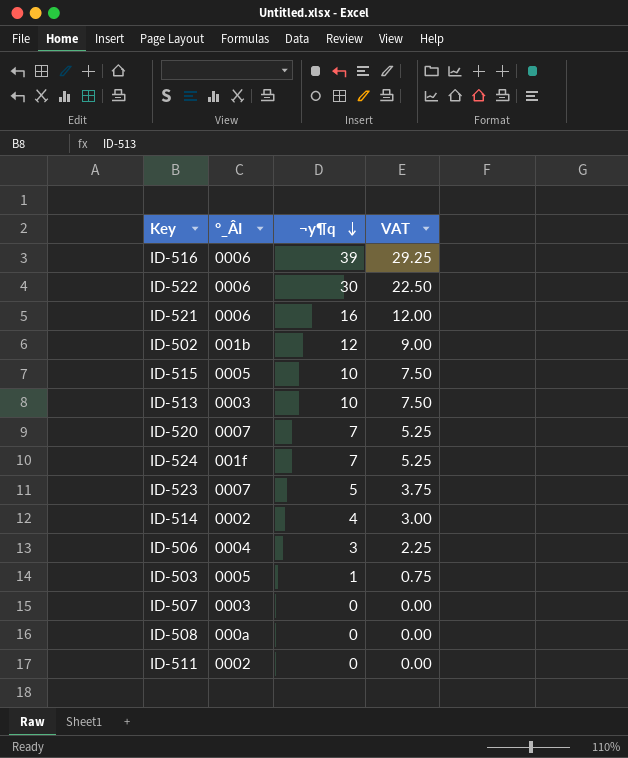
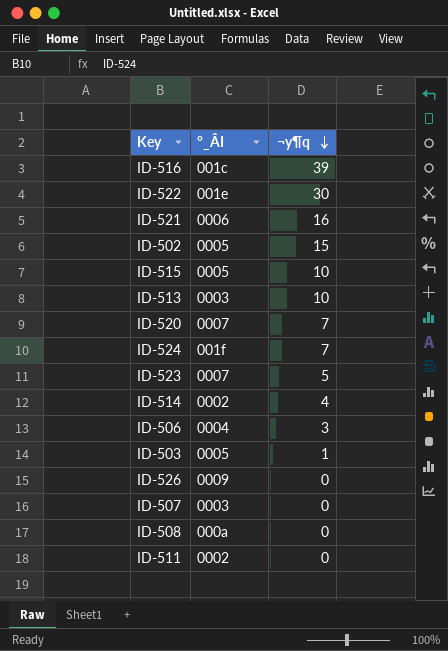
column VAT | formula: [¬y¶q] * 0.75 -> none
ID-516 | °_ÂI: 0006 -> 001c
ID-522 | °_ÂI: 0006 -> 001e
ID-502 | °_ÂI: 001b -> 0005
ID-502 | ¬y¶q: 12 -> 15
row ID-526: none -> 0009 | 0

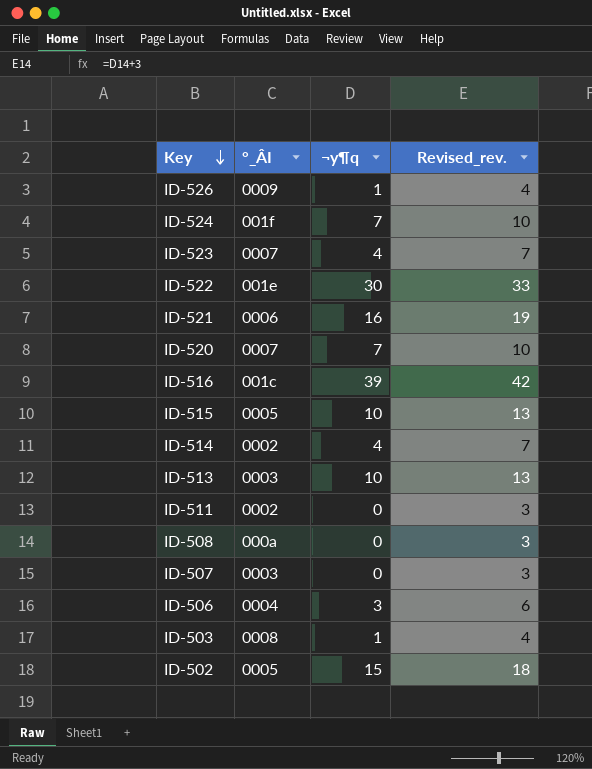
row order: ¬y¶q descending -> Key descending
column Revised_rev. | formula: none -> [¬y¶q] + 3
ID-526 | ¬y¶q: 0 -> 1
ID-523 | ¬y¶q: 5 -> 4
ID-503 | °_ÂI: 0005 -> 0008

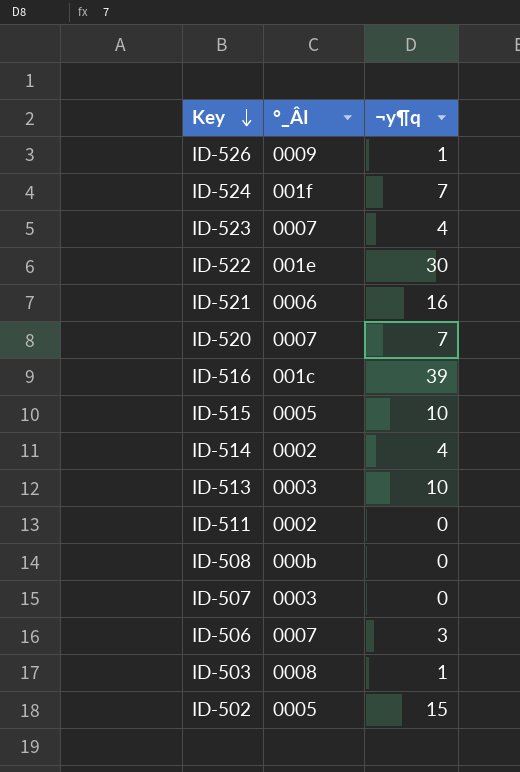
column Revised_rev. | formula: [¬y¶q] + 3 -> none
ID-508 | °_ÂI: 000a -> 000b
ID-506 | °_ÂI: 0004 -> 0007

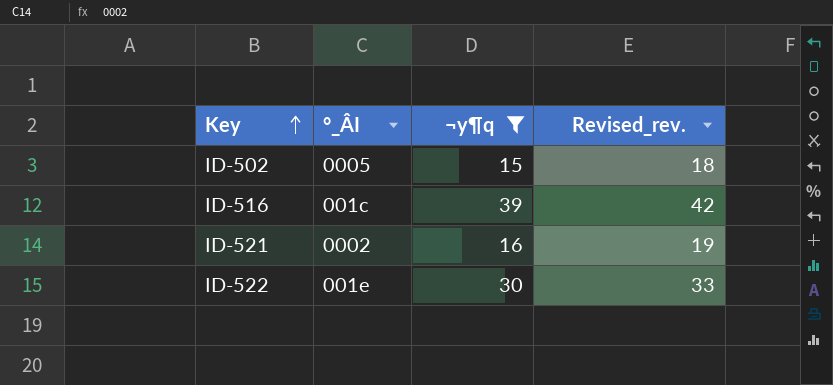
filter: none -> ¬y¶q >= 15
row order: Key descending -> Key ascending
column Revised_rev. | formula: none -> [¬y¶q] + 3
ID-521 | °_ÂI: 0006 -> 0002

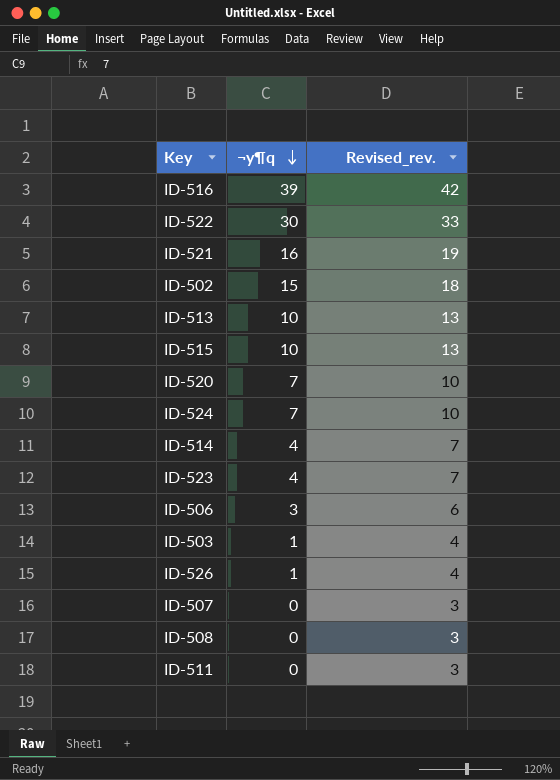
filter: ¬y¶q >= 15 -> none
row order: Key ascending -> ¬y¶q descending
column °_ÂI | position: 2 -> none

